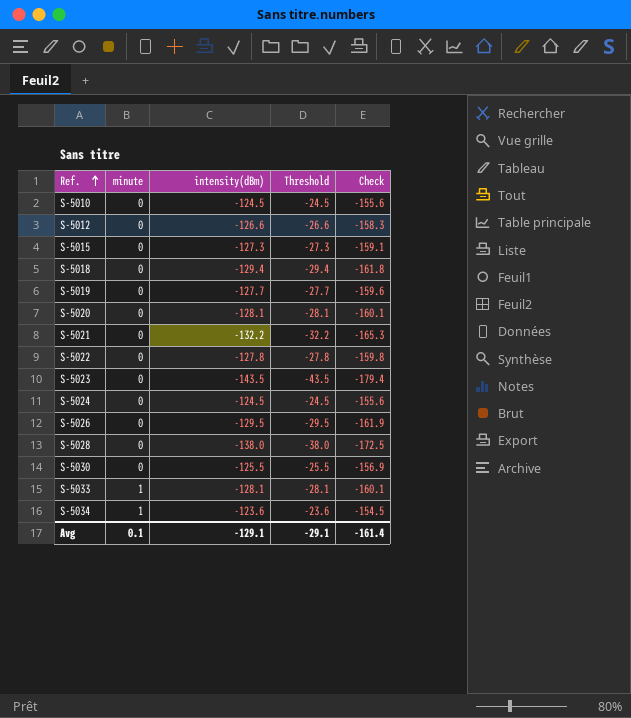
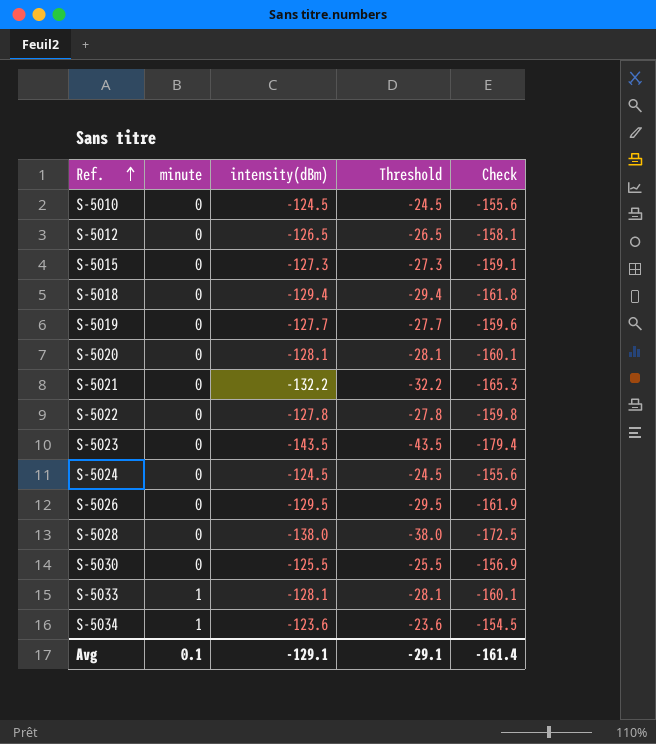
S-5012 | intensity(dBm): -126.6 -> -126.5
S-5012 | Threshold: -26.6 -> -26.5
S-5012 | Check: -158.3 -> -158.1

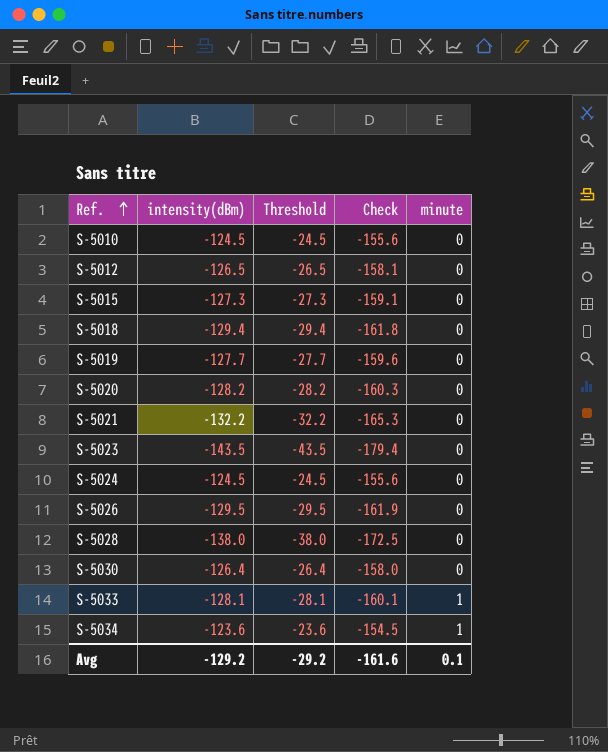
column minute | position: 2 -> 5
row S-5022: 0 | -127.8 | -27.8 | -159.8 -> none
S-5020 | intensity(dBm): -128.1 -> -128.2
S-5020 | Threshold: -28.1 -> -28.2
S-5020 | Check: -160.1 -> -160.3
S-5030 | intensity(dBm): -125.5 -> -126.4
S-5030 | Threshold: -25.5 -> -26.4
S-5030 | Check: -156.9 -> -158.0
Avg | intensity(dBm): -129.1 -> -129.2
Avg | Threshold: -29.1 -> -29.2
Avg | Check: -161.4 -> -161.6

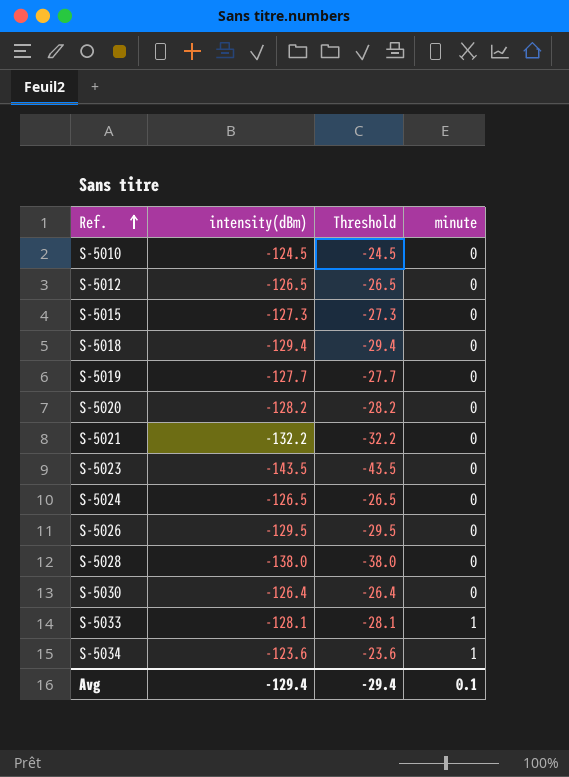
column Check | formula: [intensity(dBm)] * 1.25 -> none
S-5024 | intensity(dBm): -124.5 -> -126.5
S-5024 | Threshold: -24.5 -> -26.5
Avg | intensity(dBm): -129.2 -> -129.4
Avg | Threshold: -29.2 -> -29.4

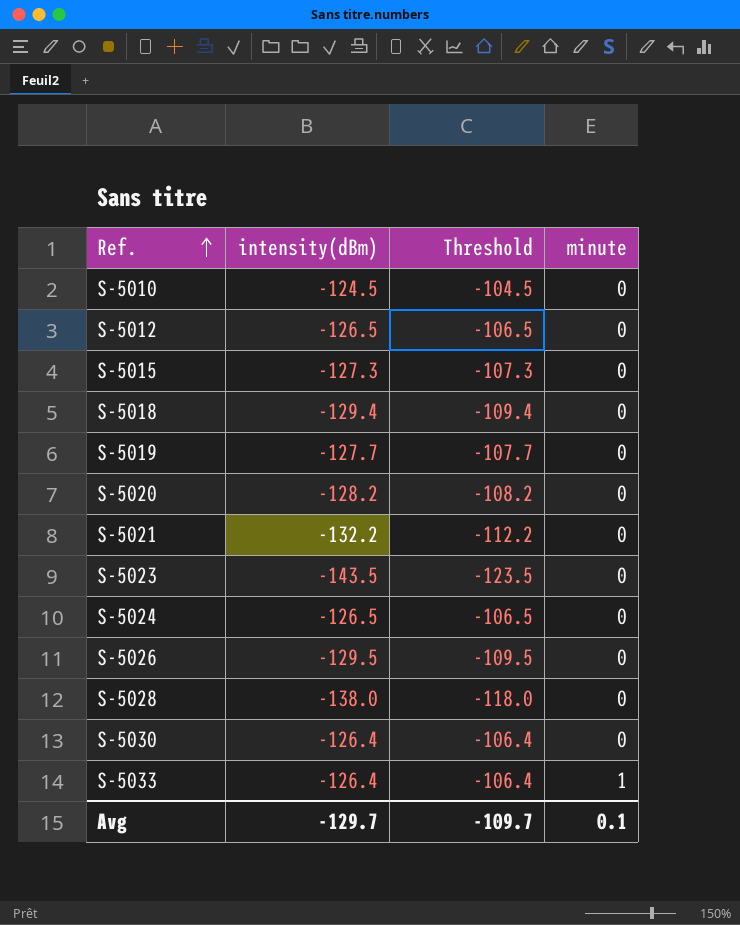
column Threshold | formula: [intensity(dBm)] + 100 -> [intensity(dBm)] + 20
row S-5034: -123.6 | -23.6 | 1 -> none
S-5033 | intensity(dBm): -128.1 -> -126.4
Avg | intensity(dBm): -129.4 -> -129.7
Avg | Threshold: -29.4 -> -109.7

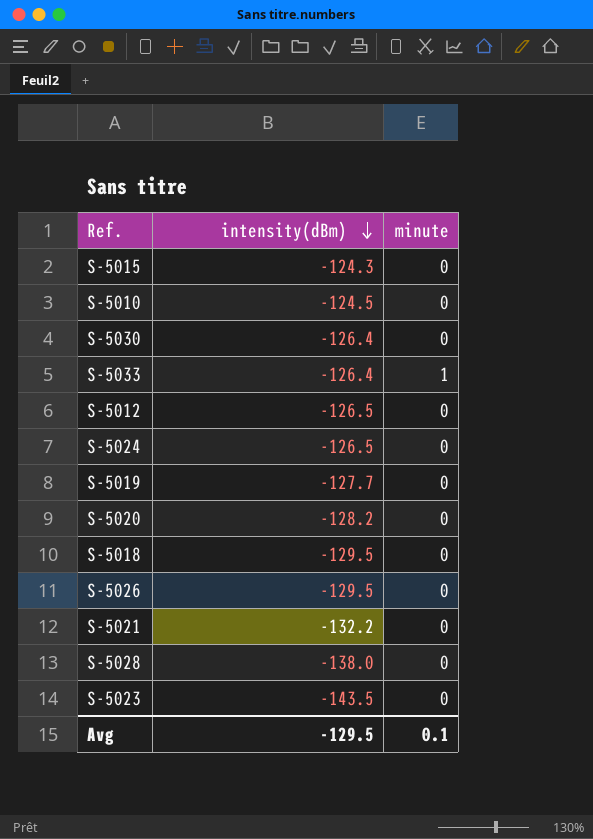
row order: Ref. ascending -> intensity(dBm) descending
column Threshold | formula: [intensity(dBm)] + 20 -> none
S-5015 | intensity(dBm): -127.3 -> -124.3
S-5018 | intensity(dBm): -129.4 -> -129.5
Avg | intensity(dBm): -129.7 -> -129.5

